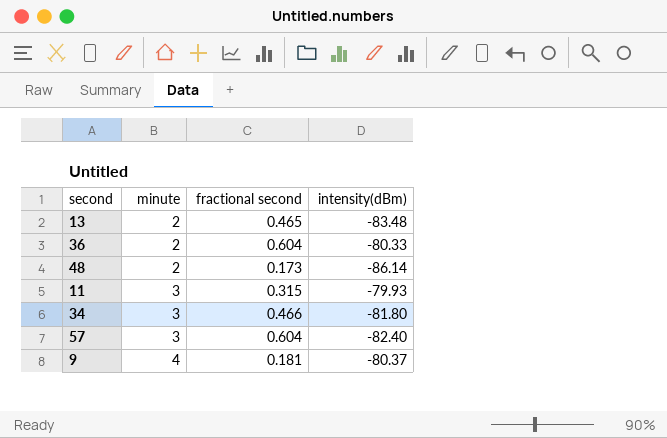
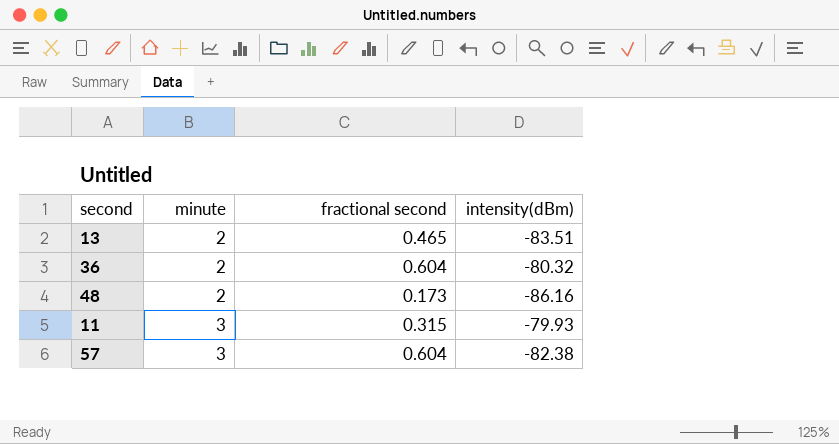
row 34: 3 | 0.466 | -81.80 -> none
row 9: 4 | 0.181 | -80.37 -> none
13 | intensity(dBm): -83.48 -> -83.51
36 | intensity(dBm): -80.33 -> -80.32
48 | intensity(dBm): -86.14 -> -86.16
57 | intensity(dBm): -82.40 -> -82.38

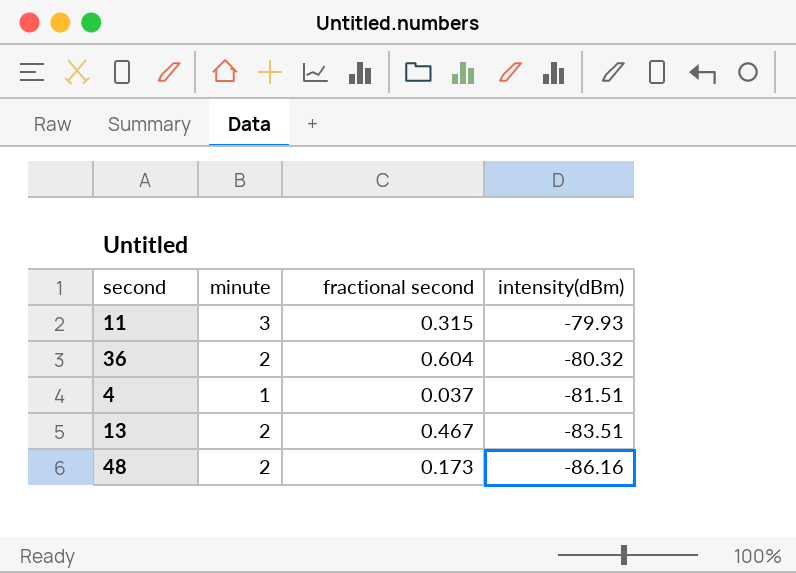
row order: minute ascending -> intensity(dBm) descending
row 57: 3 | 0.604 | -82.38 -> none
row 4: none -> 1 | 0.037 | -81.51
13 | fractional second: 0.465 -> 0.467

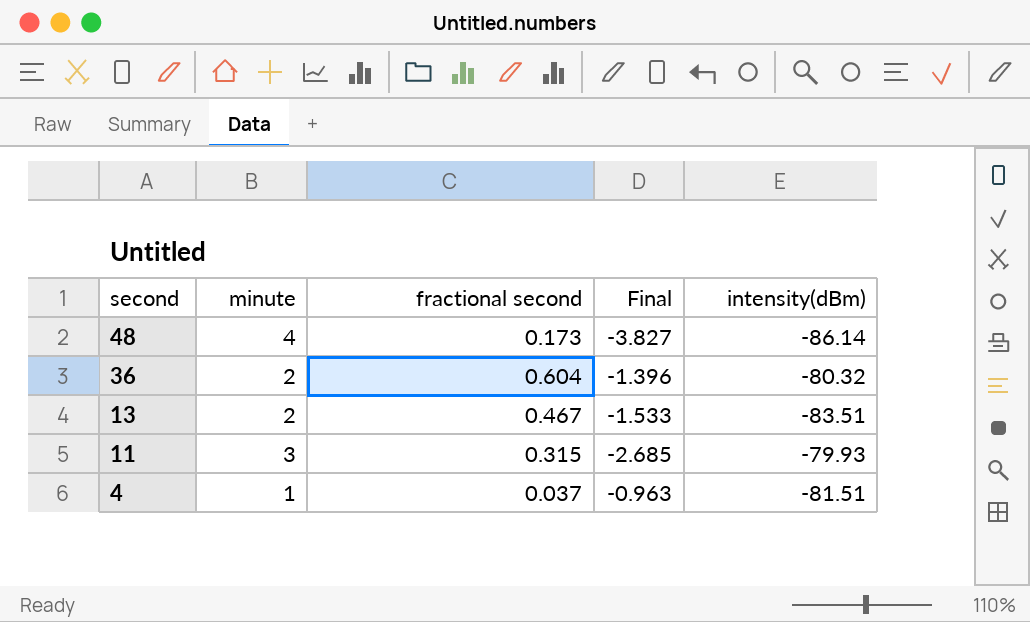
row order: intensity(dBm) descending -> second descending
column Final | formula: none -> [fractional second] - [minute]
48 | minute: 2 -> 4
48 | intensity(dBm): -86.16 -> -86.14

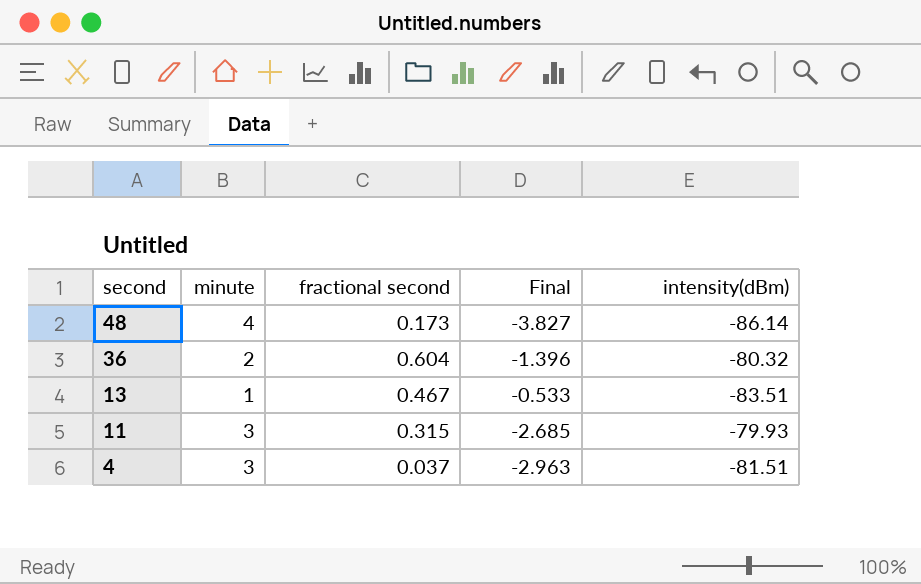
13 | minute: 2 -> 1
13 | Final: -1.533 -> -0.533
4 | minute: 1 -> 3
4 | Final: -0.963 -> -2.963

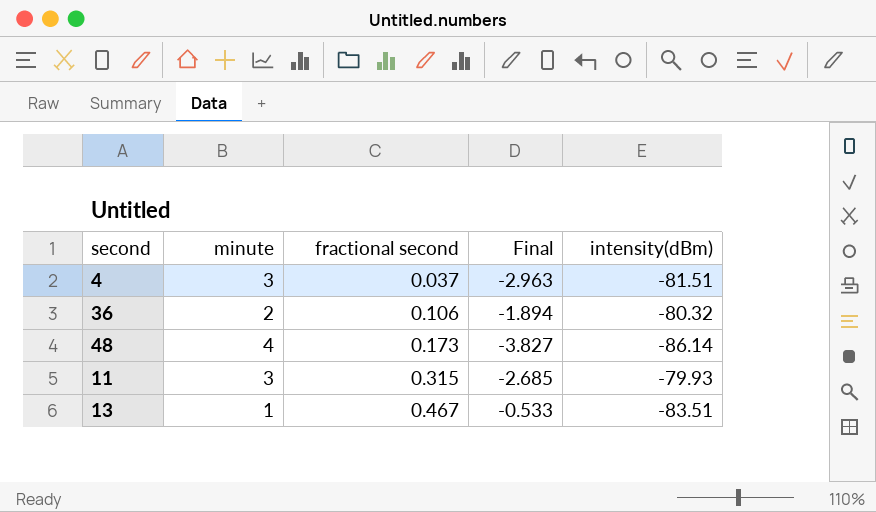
row order: second descending -> fractional second ascending
36 | fractional second: 0.604 -> 0.106
36 | Final: -1.396 -> -1.894

